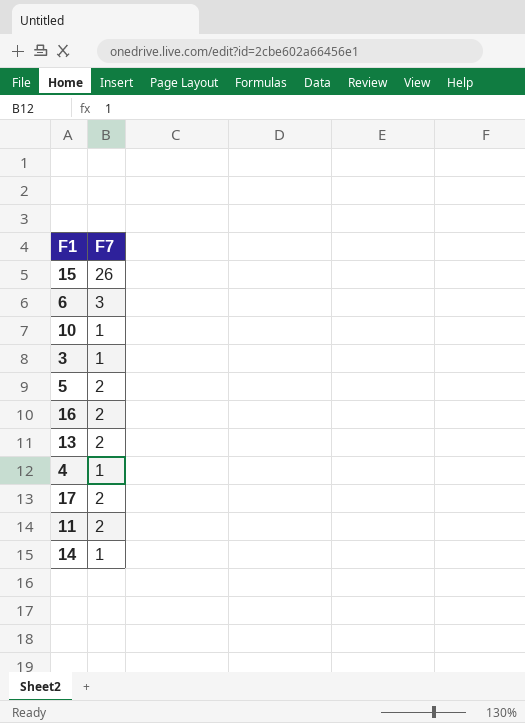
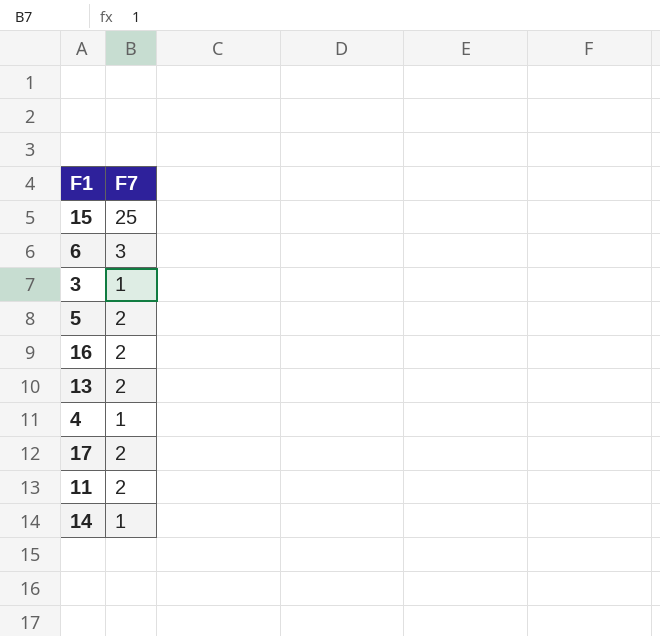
row 10: 1 -> none
15 | F7: 26 -> 25

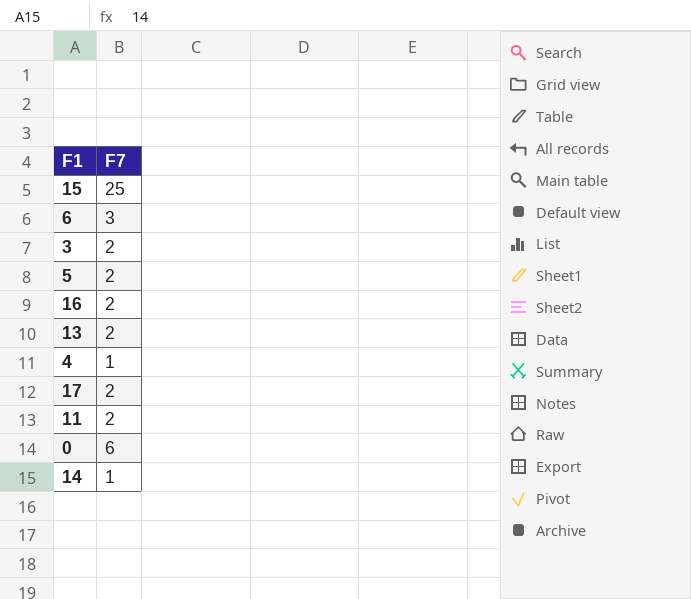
3 | F7: 1 -> 2
row 0: none -> 6

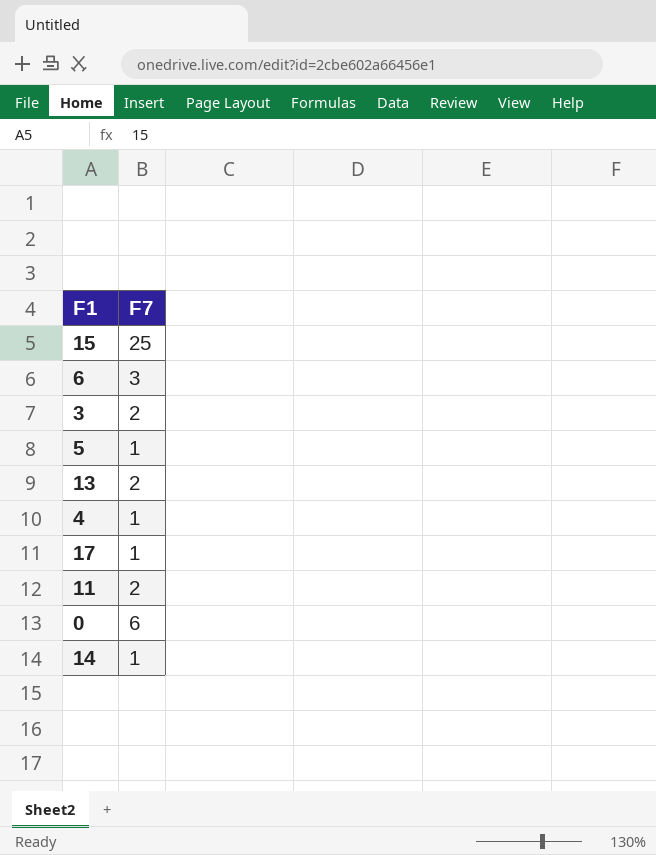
row 16: 2 -> none
5 | F7: 2 -> 1
17 | F7: 2 -> 1

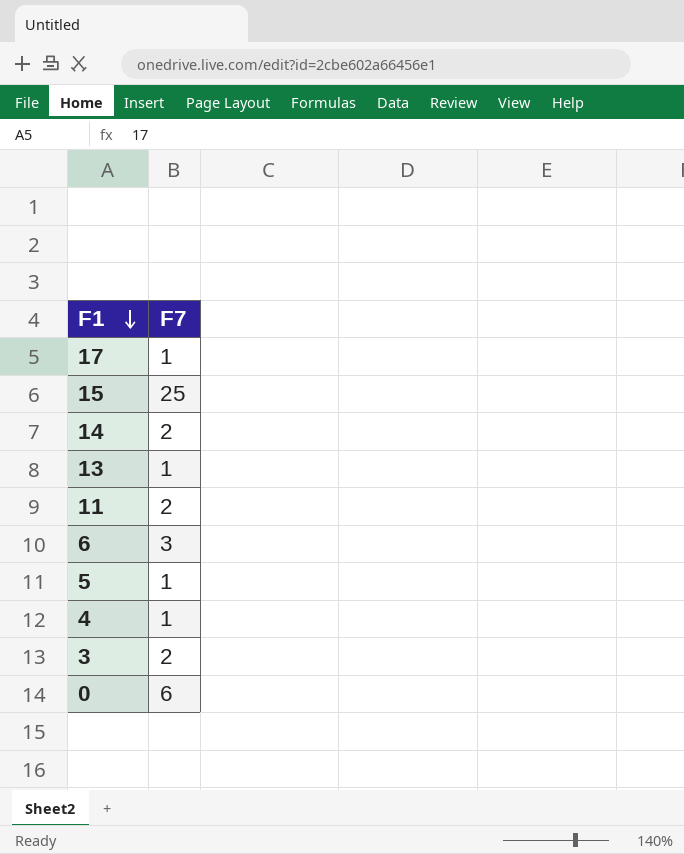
row order: none -> F1 descending
14 | F7: 1 -> 2
13 | F7: 2 -> 1

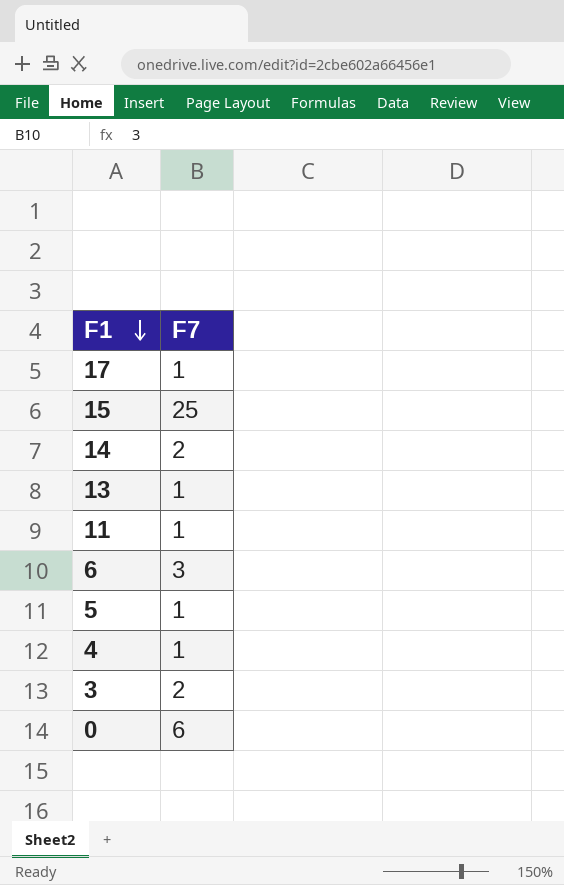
11 | F7: 2 -> 1

